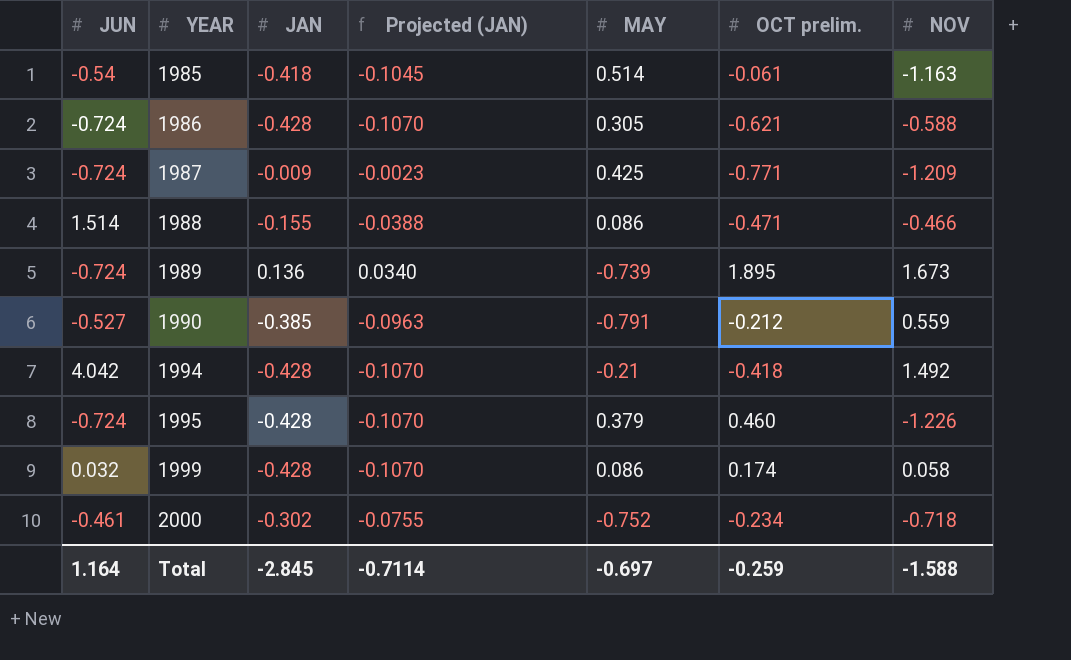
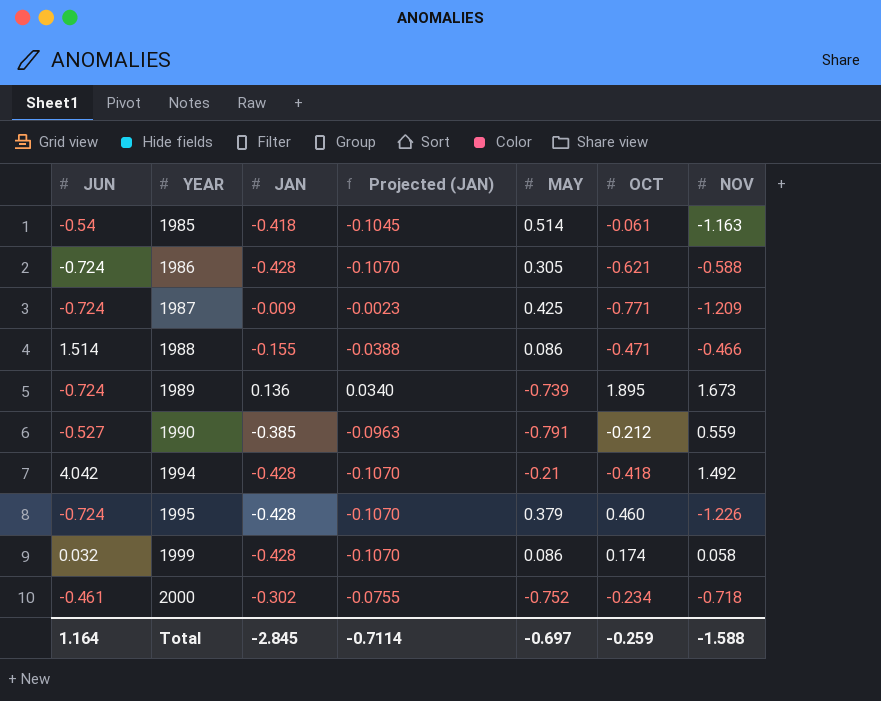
column name: OCT prelim. -> OCT

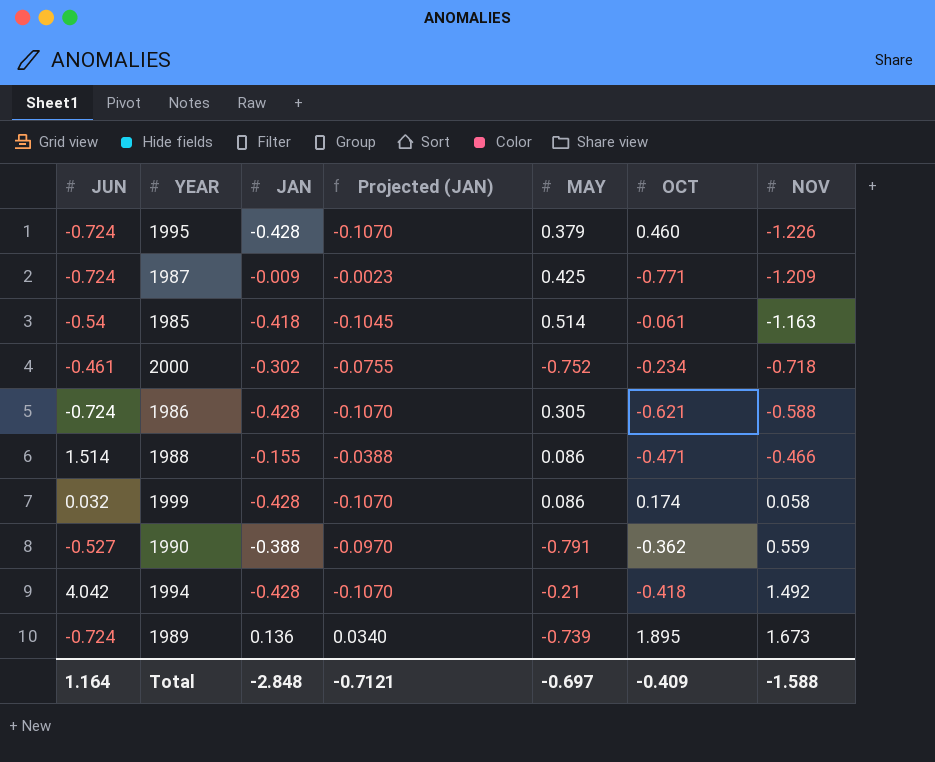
row order: YEAR ascending -> NOV ascending
1990 | JAN: -0.385 -> -0.388
1990 | Projected (JAN): -0.0963 -> -0.0970
1990 | OCT: -0.212 -> -0.362
Total | JAN: -2.845 -> -2.848
Total | Projected (JAN): -0.7114 -> -0.7121
Total | OCT: -0.259 -> -0.409

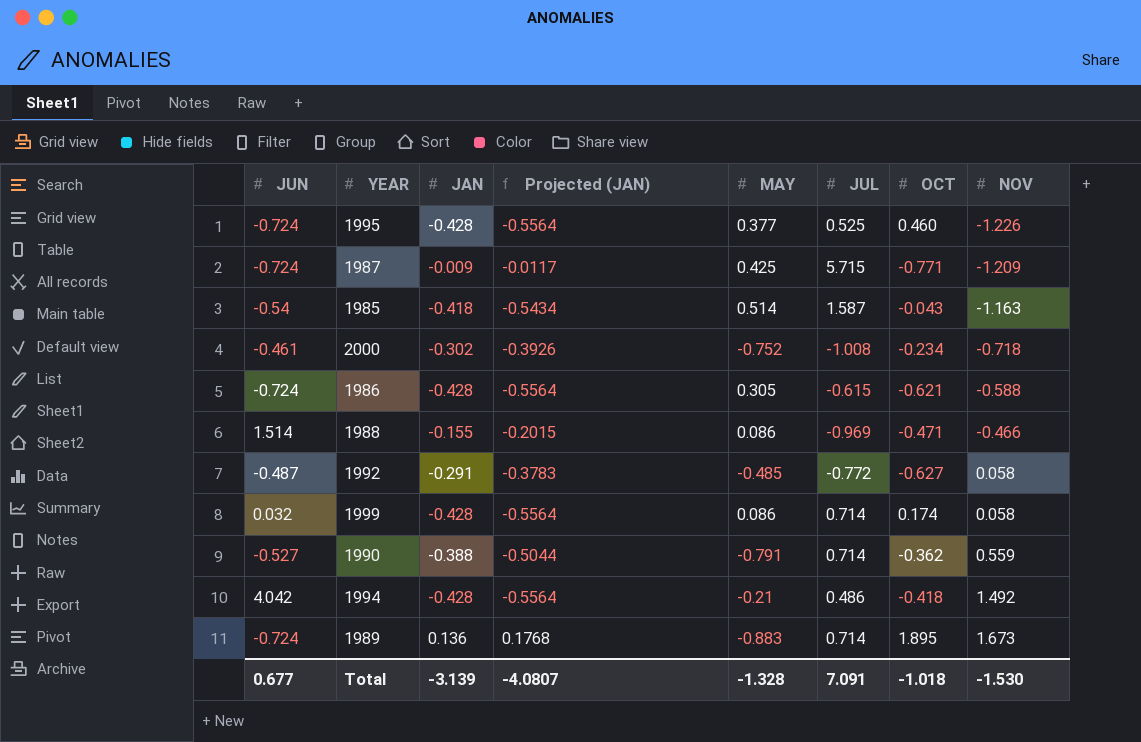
column Projected (JAN) | formula: [JAN] * 0.25 -> [JAN] * 1.3
column JUL | position: none -> 6
1995 | MAY: 0.379 -> 0.377
1985 | OCT: -0.061 -> -0.043
row 1992: none -> -0.487 | -0.291 | -0.3783 | -0.485 | -0.772 | -0.627 | 0.058
1989 | MAY: -0.739 -> -0.883
Total | JUN: 1.164 -> 0.677
Total | JAN: -2.848 -> -3.139
Total | Projected (JAN): -0.7121 -> -4.0807
Total | MAY: -0.697 -> -1.328
Total | OCT: -0.409 -> -1.018
Total | NOV: -1.588 -> -1.530

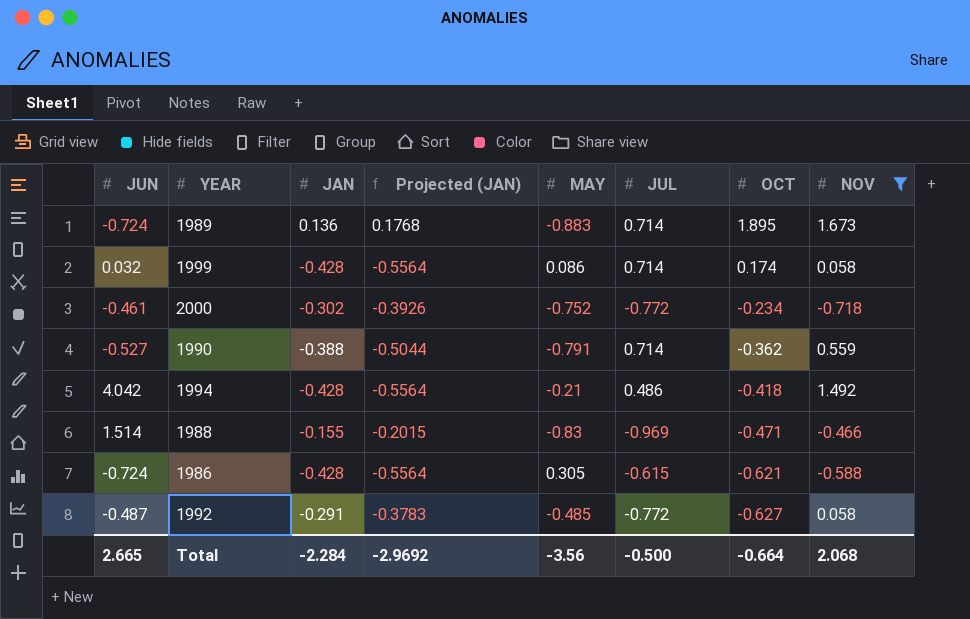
filter: none -> NOV >= -0.718
row order: NOV ascending -> OCT descending
2000 | JUL: -1.008 -> -0.772
1988 | MAY: 0.086 -> -0.83
Total | JUN: 0.677 -> 2.665
Total | JAN: -3.139 -> -2.284
Total | Projected (JAN): -4.0807 -> -2.9692
Total | MAY: -1.328 -> -3.56
Total | JUL: 7.091 -> -0.500
Total | OCT: -1.018 -> -0.664
Total | NOV: -1.530 -> 2.068

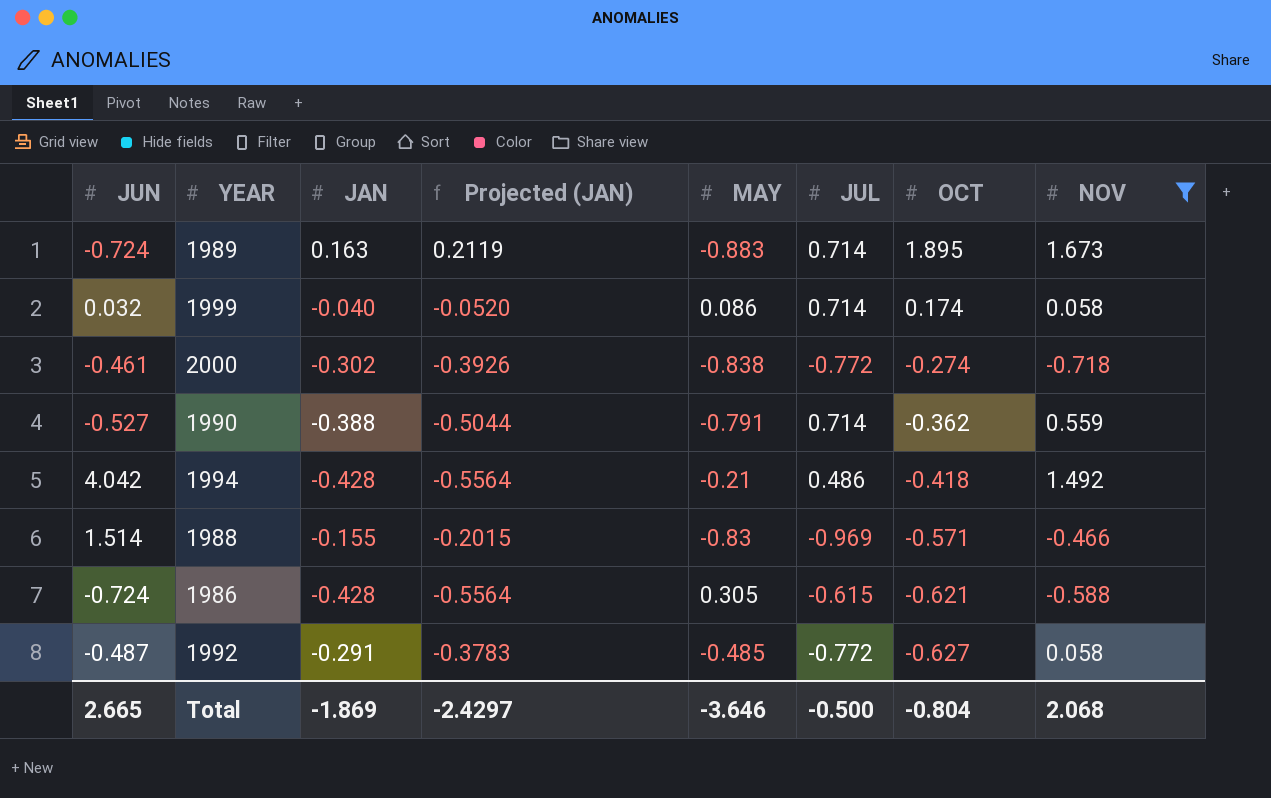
1989 | JAN: 0.136 -> 0.163
1989 | Projected (JAN): 0.1768 -> 0.2119
1999 | JAN: -0.428 -> -0.040
1999 | Projected (JAN): -0.5564 -> -0.0520
2000 | MAY: -0.752 -> -0.838
2000 | OCT: -0.234 -> -0.274
1988 | OCT: -0.471 -> -0.571
Total | JAN: -2.284 -> -1.869
Total | Projected (JAN): -2.9692 -> -2.4297
Total | MAY: -3.56 -> -3.646
Total | OCT: -0.664 -> -0.804

